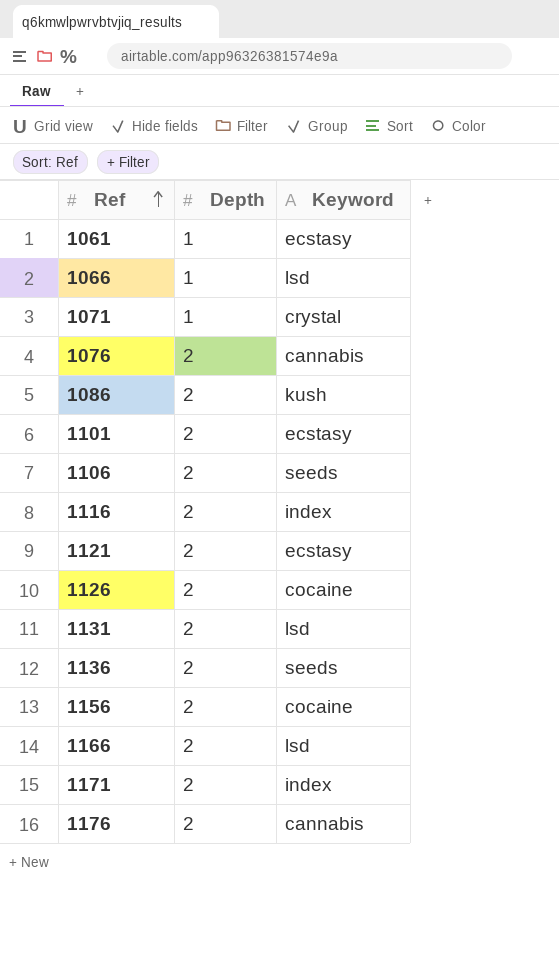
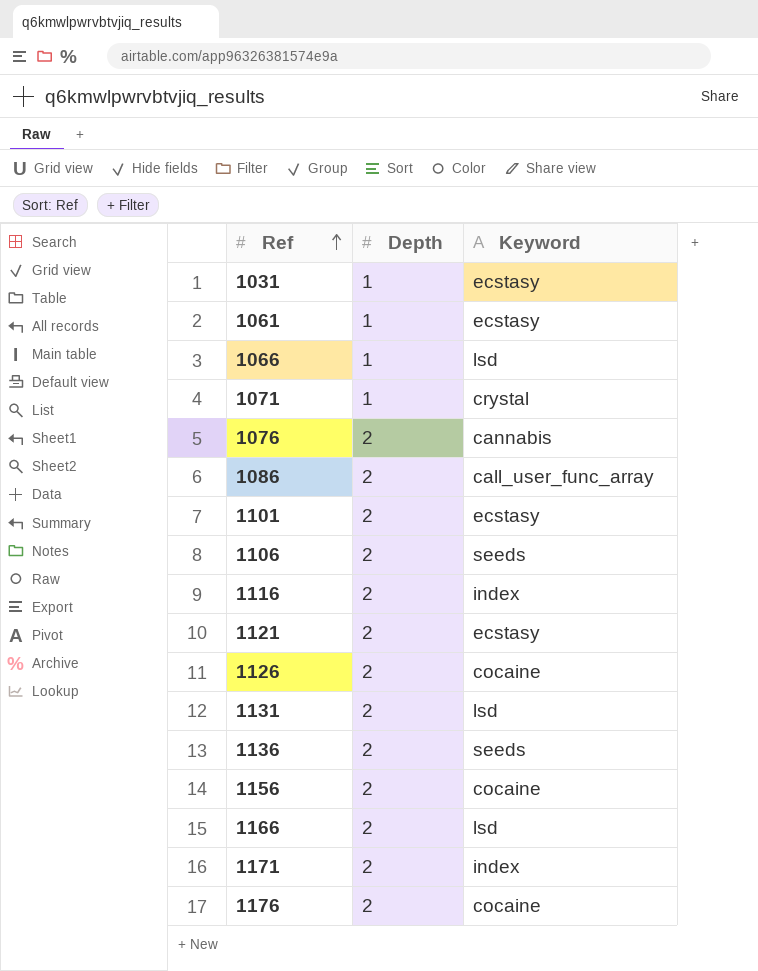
row 1031: none -> 1 | ecstasy
1086 | Keyword: kush -> call_user_func_array
1176 | Keyword: cannabis -> cocaine

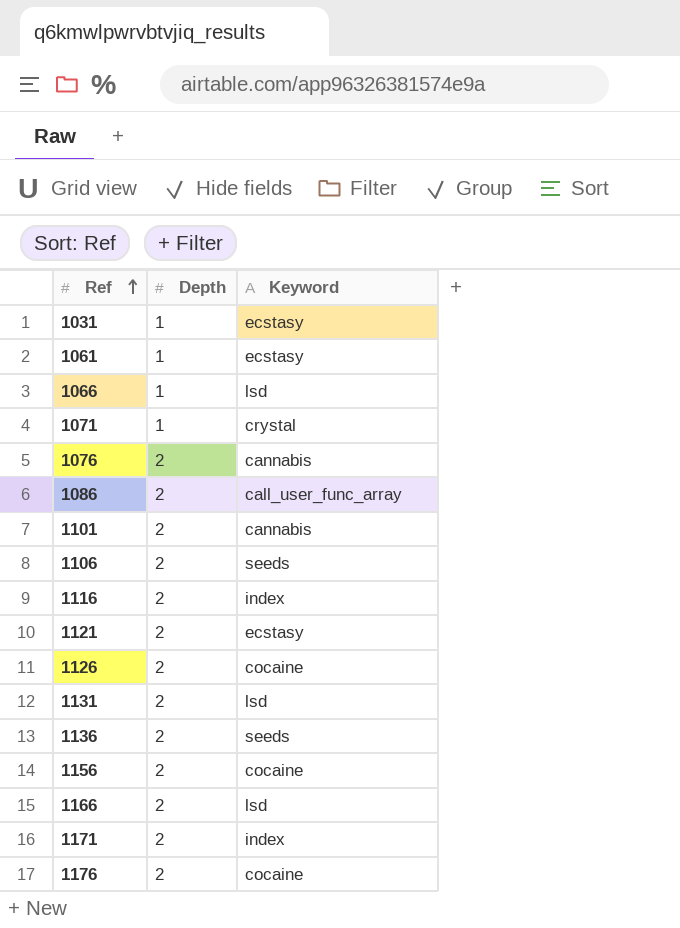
1101 | Keyword: ecstasy -> cannabis

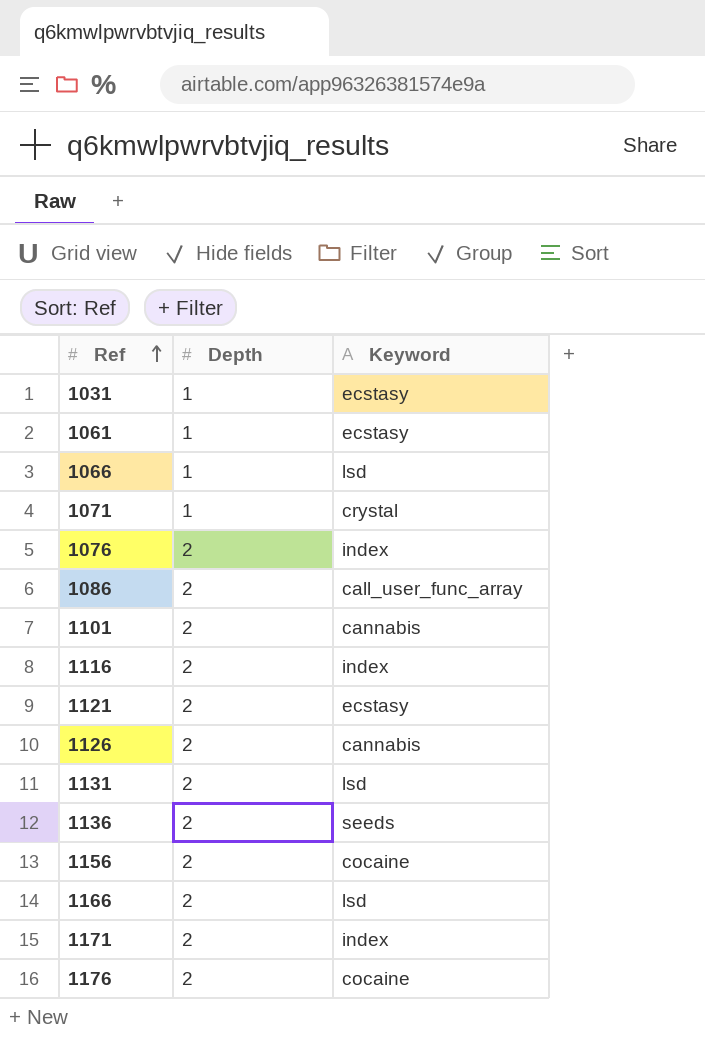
row 1106: 2 | seeds -> none
1076 | Keyword: cannabis -> index
1126 | Keyword: cocaine -> cannabis

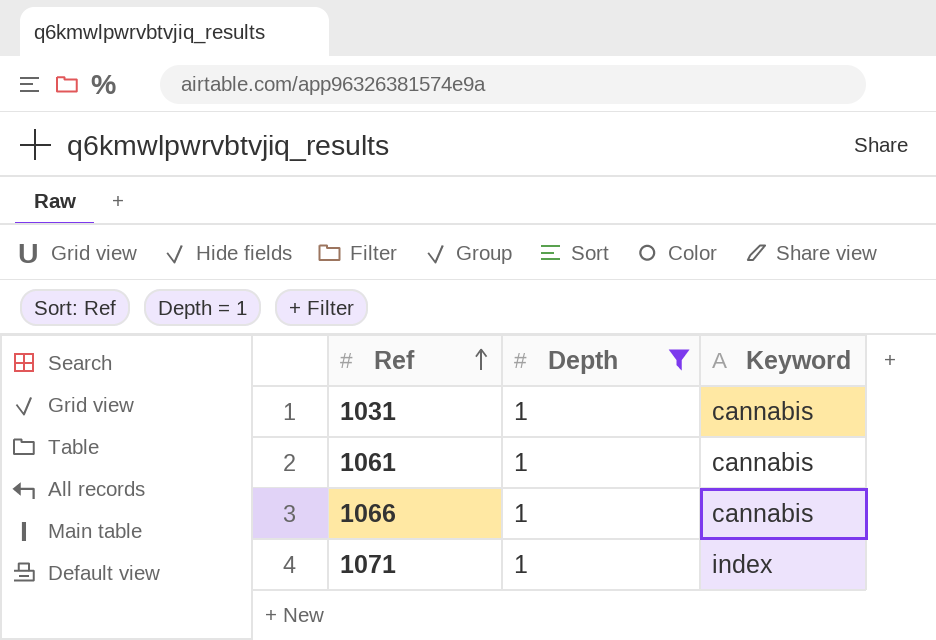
filter: none -> Depth = 1
1031 | Keyword: ecstasy -> cannabis
1061 | Keyword: ecstasy -> cannabis
1066 | Keyword: lsd -> cannabis
1071 | Keyword: crystal -> index

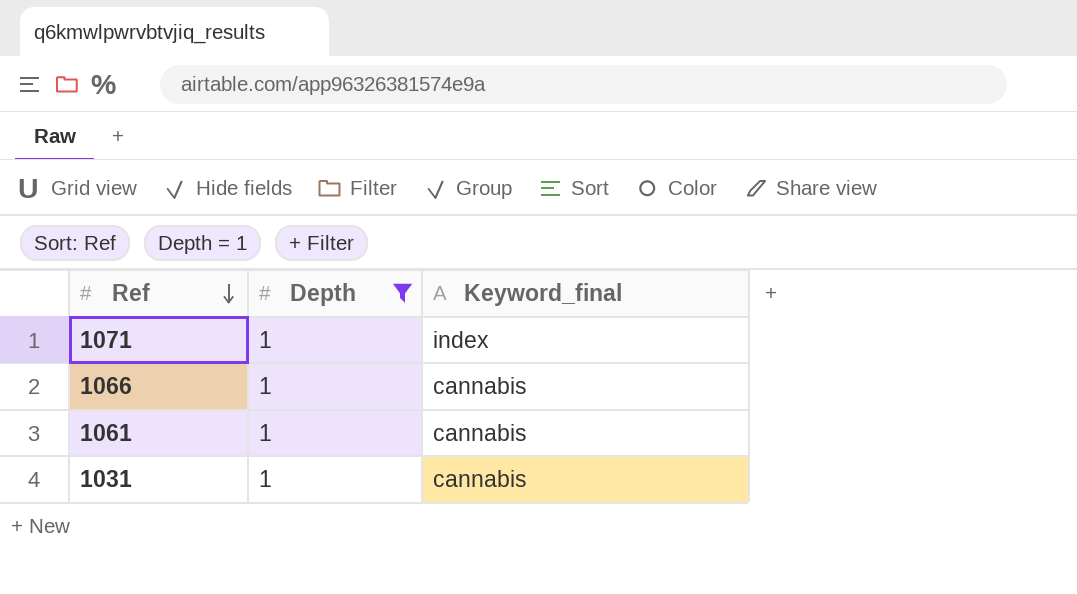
row order: Ref ascending -> Ref descending
column name: Keyword -> Keyword_final

